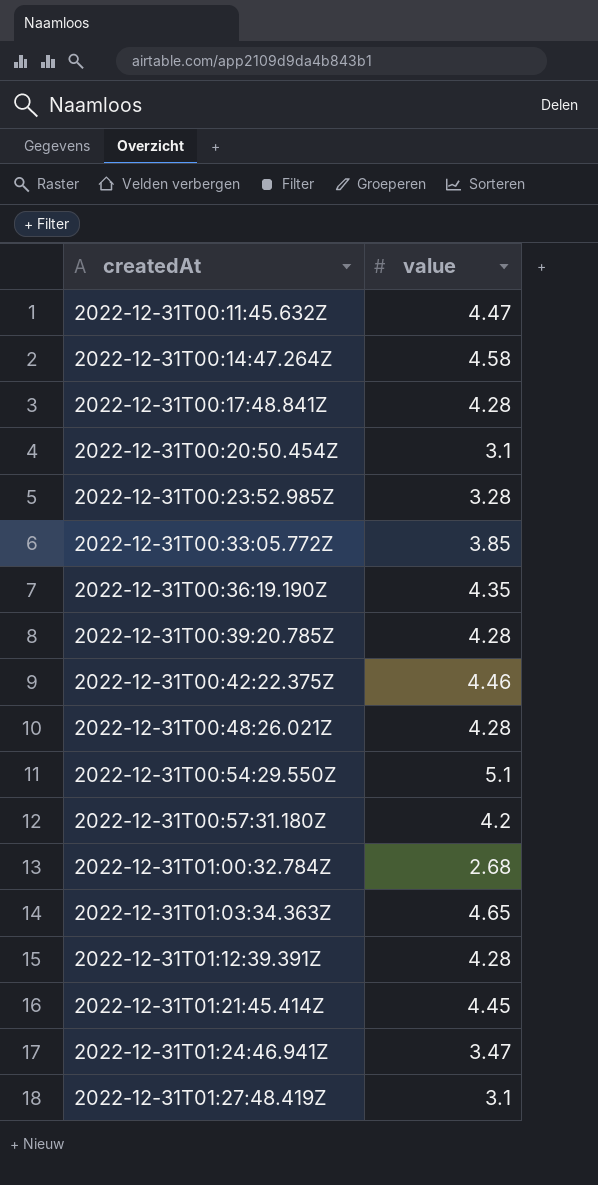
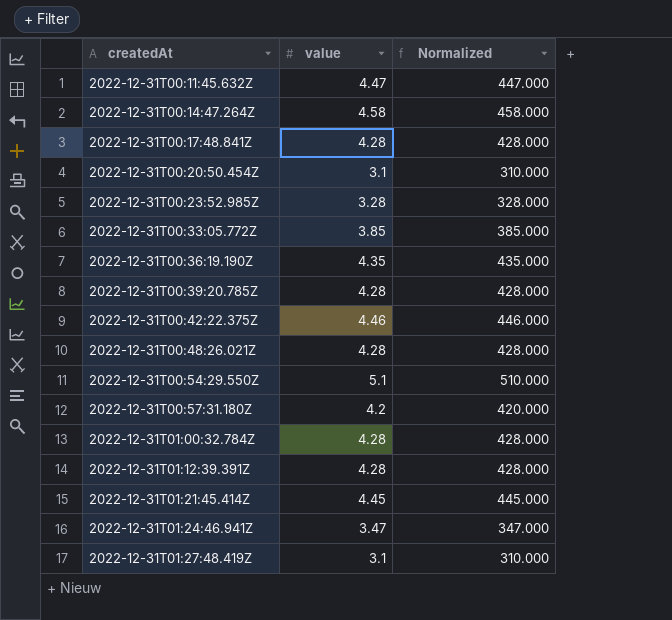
column Normalized | formula: none -> [value] * 100
row 2022-12-31T01:03:34.363Z: 4.65 -> none
2022-12-31T01:00:32.784Z | value: 2.68 -> 4.28

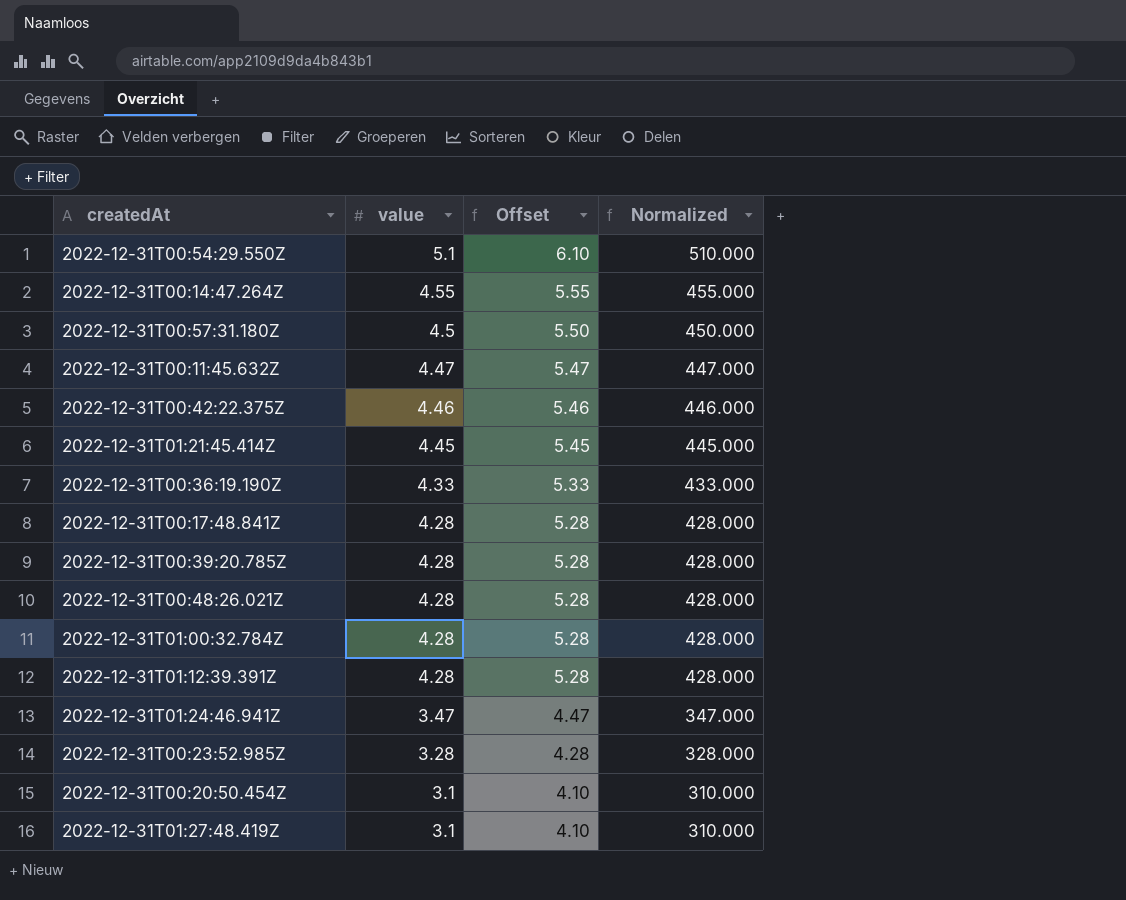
row order: createdAt ascending -> value descending
column Offset | formula: none -> [value] + 1
row 2022-12-31T00:33:05.772Z: 3.85 | 385.000 -> none
2022-12-31T00:14:47.264Z | value: 4.58 -> 4.55
2022-12-31T00:14:47.264Z | Normalized: 458.000 -> 455.000
2022-12-31T00:57:31.180Z | value: 4.2 -> 4.5
2022-12-31T00:57:31.180Z | Normalized: 420.000 -> 450.000
2022-12-31T00:36:19.190Z | value: 4.35 -> 4.33
2022-12-31T00:36:19.190Z | Normalized: 435.000 -> 433.000

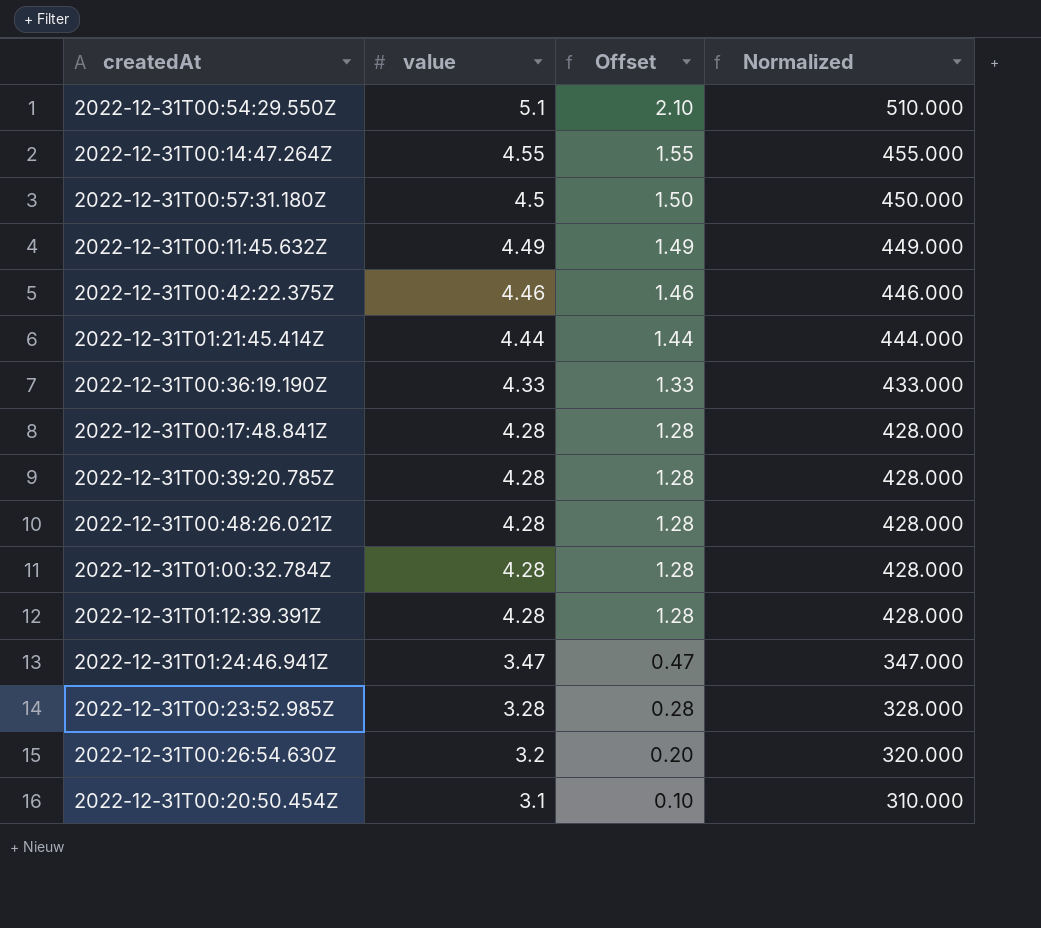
column Offset | formula: [value] + 1 -> [value] - 3
row 2022-12-31T01:27:48.419Z: 3.1 | 4.10 | 310.000 -> none
2022-12-31T00:11:45.632Z | value: 4.47 -> 4.49
2022-12-31T00:11:45.632Z | Normalized: 447.000 -> 449.000
2022-12-31T01:21:45.414Z | value: 4.45 -> 4.44
2022-12-31T01:21:45.414Z | Normalized: 445.000 -> 444.000
row 2022-12-31T00:26:54.630Z: none -> 3.2 | 0.20 | 320.000

